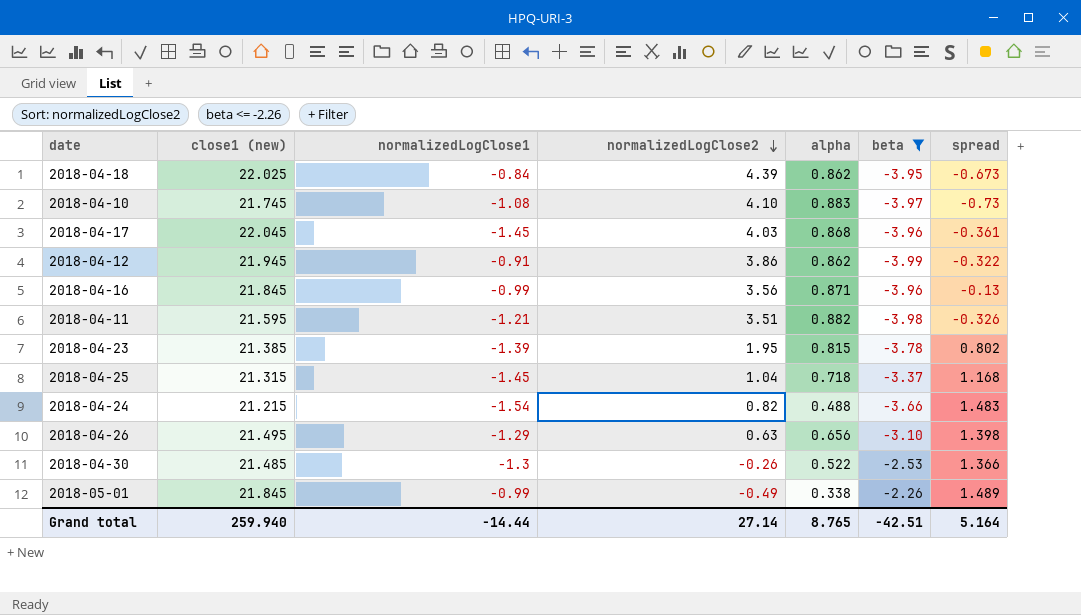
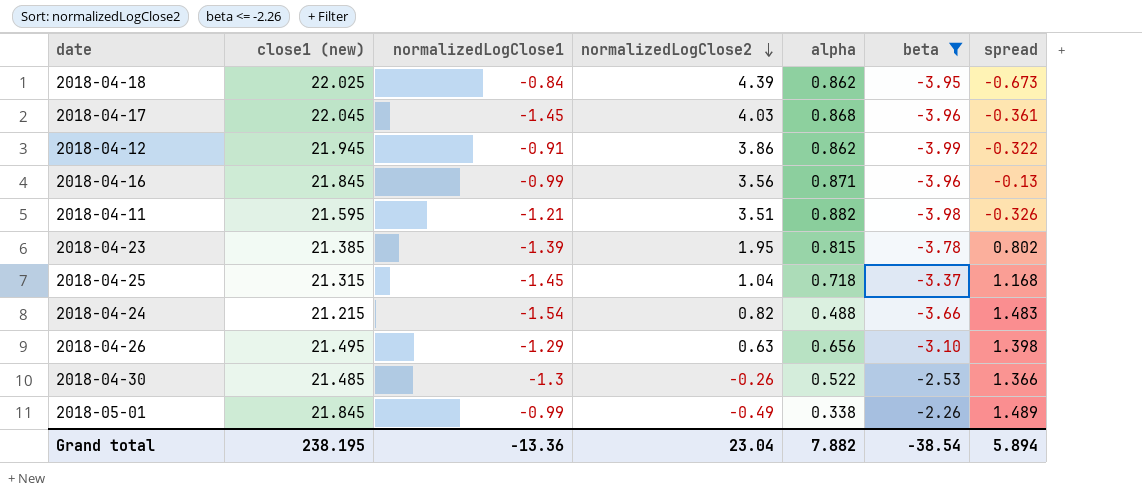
row 2018-04-10: 21.745 | -1.08 | 4.10 | 0.883 | -3.97 | -0.73 -> none
Grand total | close1 (new): 259.940 -> 238.195
Grand total | normalizedLogClose1: -14.44 -> -13.36
Grand total | normalizedLogClose2: 27.14 -> 23.04
Grand total | alpha: 8.765 -> 7.882
Grand total | beta: -42.51 -> -38.54
Grand total | spread: 5.164 -> 5.894

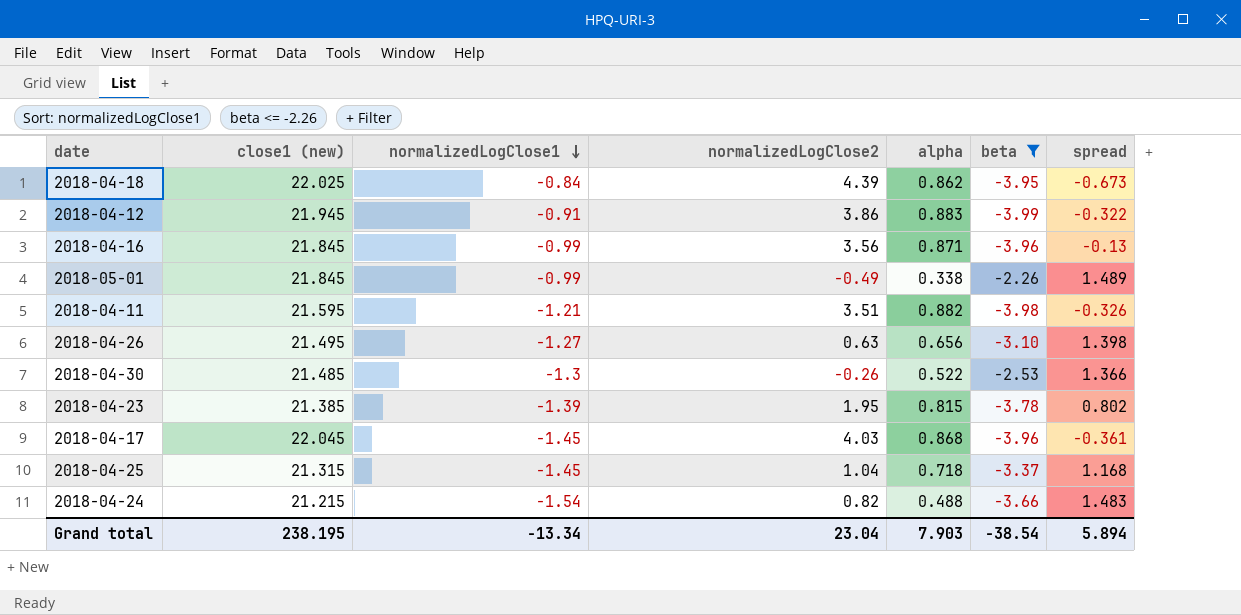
row order: normalizedLogClose2 descending -> normalizedLogClose1 descending
2018-04-12 | alpha: 0.862 -> 0.883
2018-04-26 | normalizedLogClose1: -1.29 -> -1.27
Grand total | normalizedLogClose1: -13.36 -> -13.34
Grand total | alpha: 7.882 -> 7.903

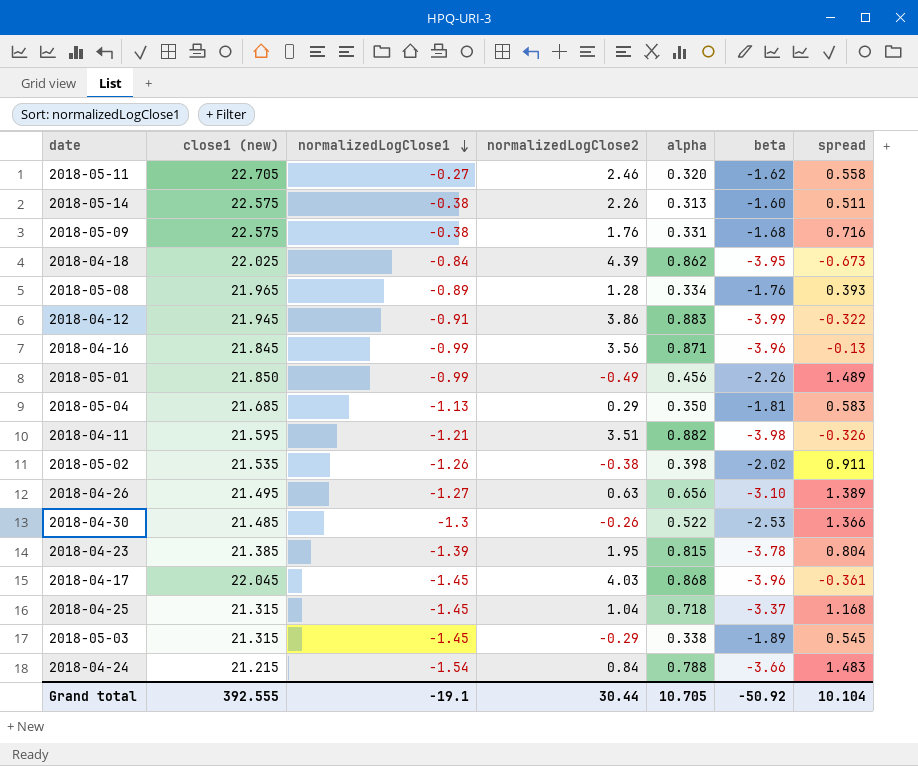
filter: beta <= -2.26 -> none
2018-05-01 | close1 (new): 21.845 -> 21.850
2018-05-01 | alpha: 0.338 -> 0.456
2018-04-26 | spread: 1.398 -> 1.389
2018-04-23 | spread: 0.802 -> 0.804
2018-04-24 | normalizedLogClose2: 0.82 -> 0.84
2018-04-24 | alpha: 0.488 -> 0.788
Grand total | close1 (new): 238.195 -> 392.555
Grand total | normalizedLogClose1: -13.34 -> -19.1
Grand total | normalizedLogClose2: 23.04 -> 30.44
Grand total | alpha: 7.903 -> 10.705
Grand total | beta: -38.54 -> -50.92
Grand total | spread: 5.894 -> 10.104

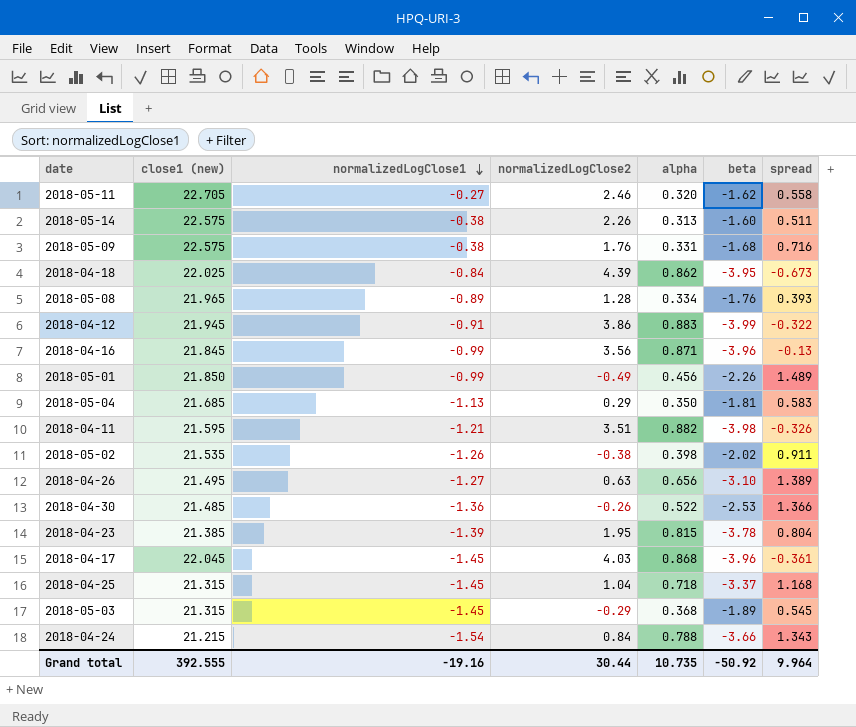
2018-04-30 | normalizedLogClose1: -1.3 -> -1.36
2018-05-03 | alpha: 0.338 -> 0.368
2018-04-24 | spread: 1.483 -> 1.343
Grand total | normalizedLogClose1: -19.1 -> -19.16
Grand total | alpha: 10.705 -> 10.735
Grand total | spread: 10.104 -> 9.964

